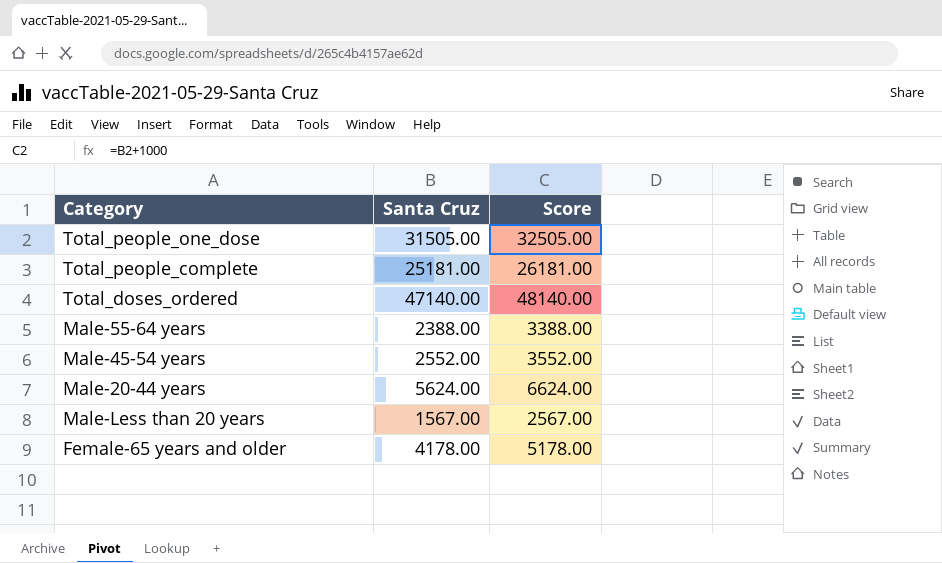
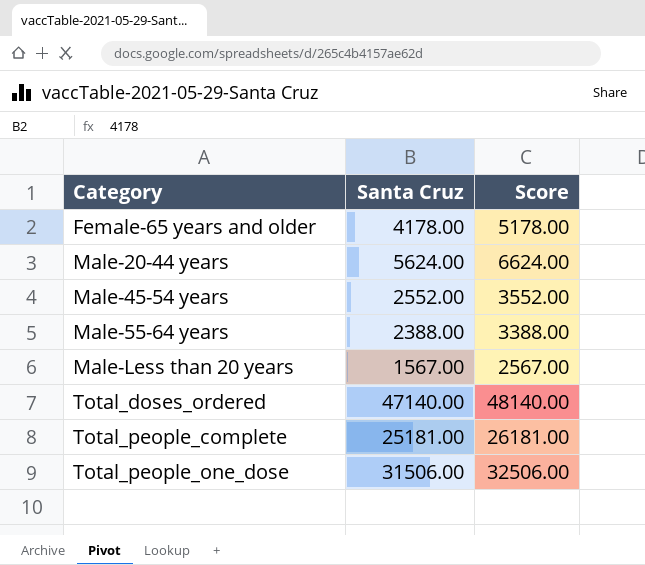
row order: none -> Category ascending
Total_people_one_dose | Santa Cruz: 31505.00 -> 31506.00
Total_people_one_dose | Score: 32505.00 -> 32506.00

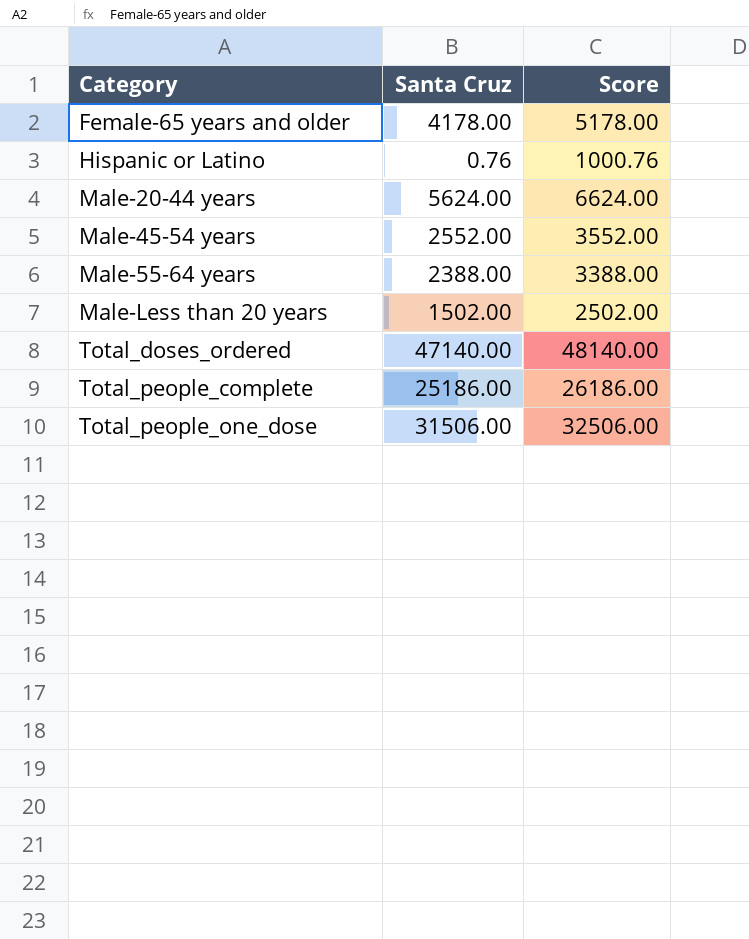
row Hispanic or Latino: none -> 0.76 | 1000.76
Male-Less than 20 years | Santa Cruz: 1567.00 -> 1502.00
Male-Less than 20 years | Score: 2567.00 -> 2502.00
Total_people_complete | Santa Cruz: 25181.00 -> 25186.00
Total_people_complete | Score: 26181.00 -> 26186.00

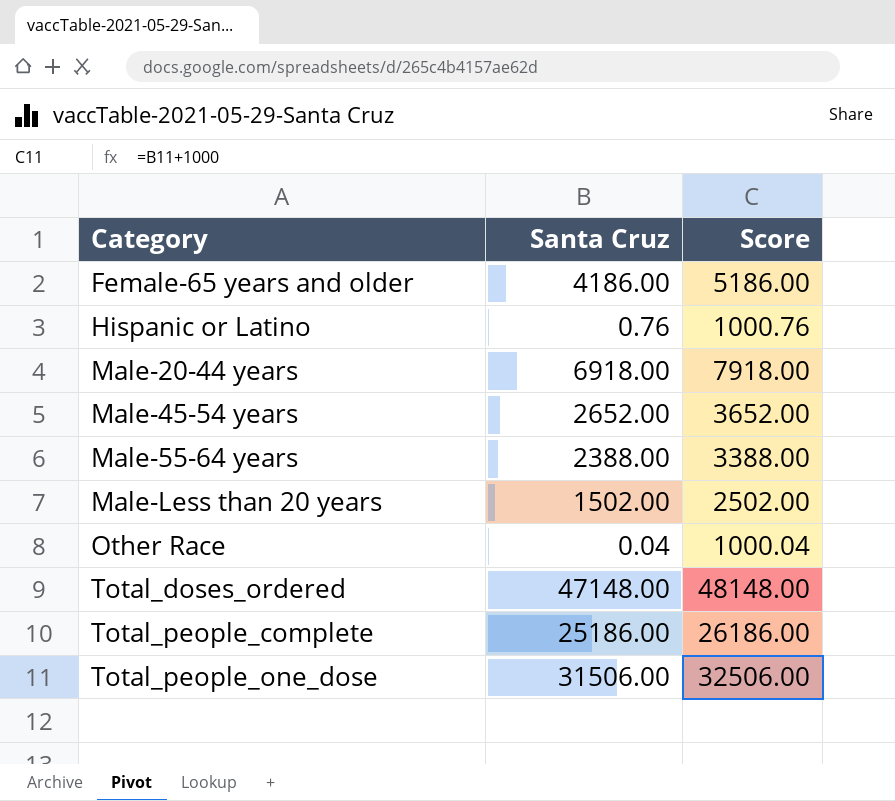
Female-65 years and older | Santa Cruz: 4178.00 -> 4186.00
Female-65 years and older | Score: 5178.00 -> 5186.00
Male-20-44 years | Santa Cruz: 5624.00 -> 6918.00
Male-20-44 years | Score: 6624.00 -> 7918.00
Male-45-54 years | Santa Cruz: 2552.00 -> 2652.00
Male-45-54 years | Score: 3552.00 -> 3652.00
row Other Race: none -> 0.04 | 1000.04
Total_doses_ordered | Santa Cruz: 47140.00 -> 47148.00
Total_doses_ordered | Score: 48140.00 -> 48148.00

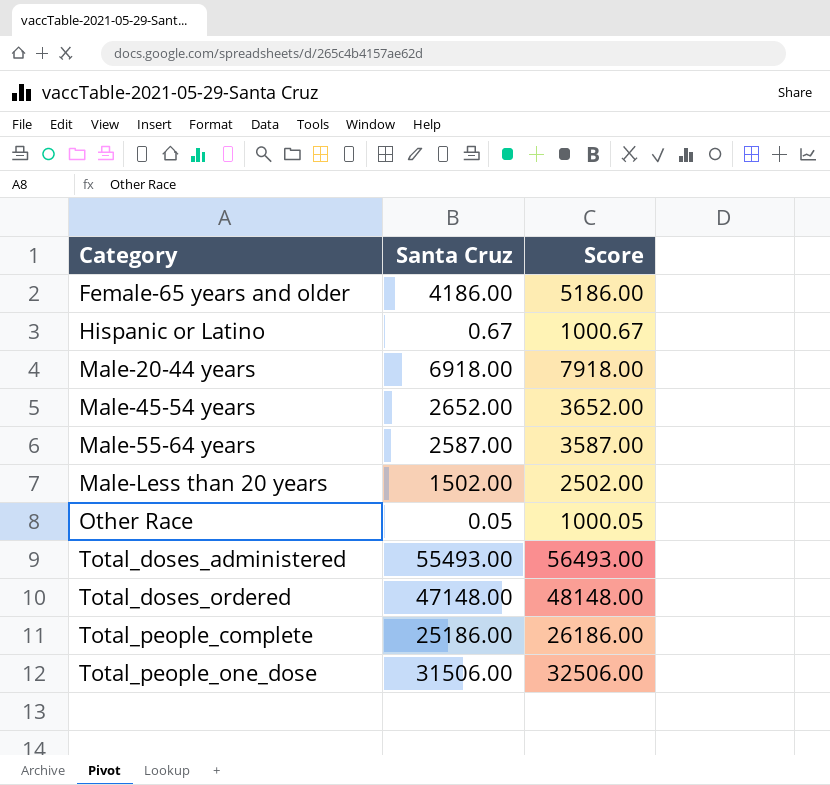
Hispanic or Latino | Santa Cruz: 0.76 -> 0.67
Hispanic or Latino | Score: 1000.76 -> 1000.67
Male-55-64 years | Santa Cruz: 2388.00 -> 2587.00
Male-55-64 years | Score: 3388.00 -> 3587.00
Other Race | Santa Cruz: 0.04 -> 0.05
Other Race | Score: 1000.04 -> 1000.05
row Total_doses_administered: none -> 55493.00 | 56493.00

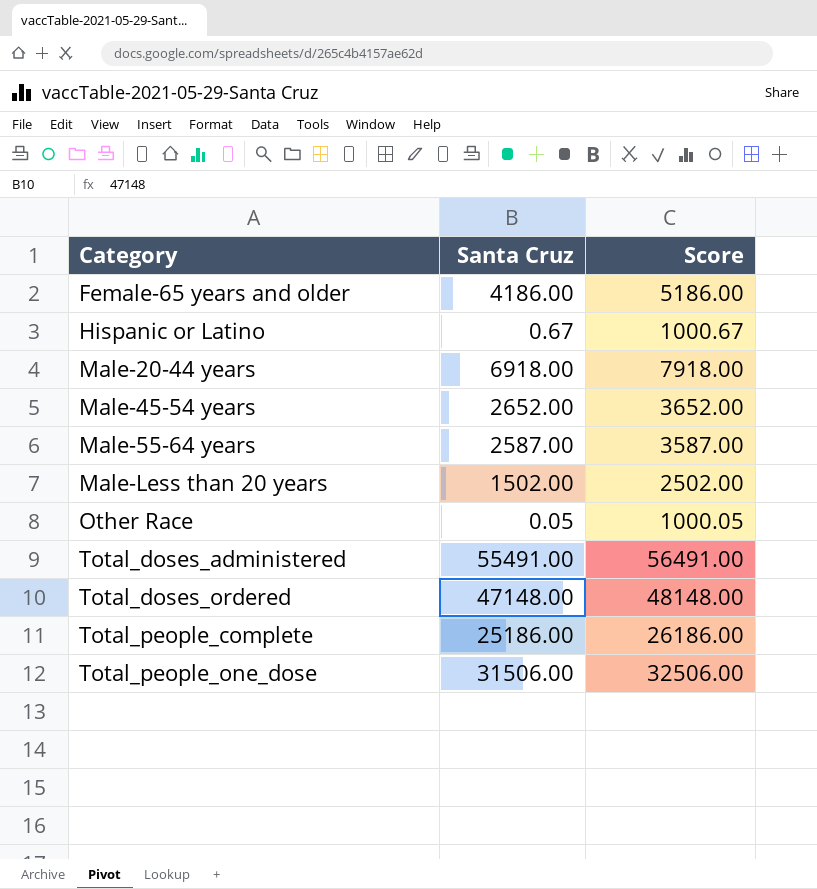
Total_doses_administered | Santa Cruz: 55493.00 -> 55491.00
Total_doses_administered | Score: 56493.00 -> 56491.00

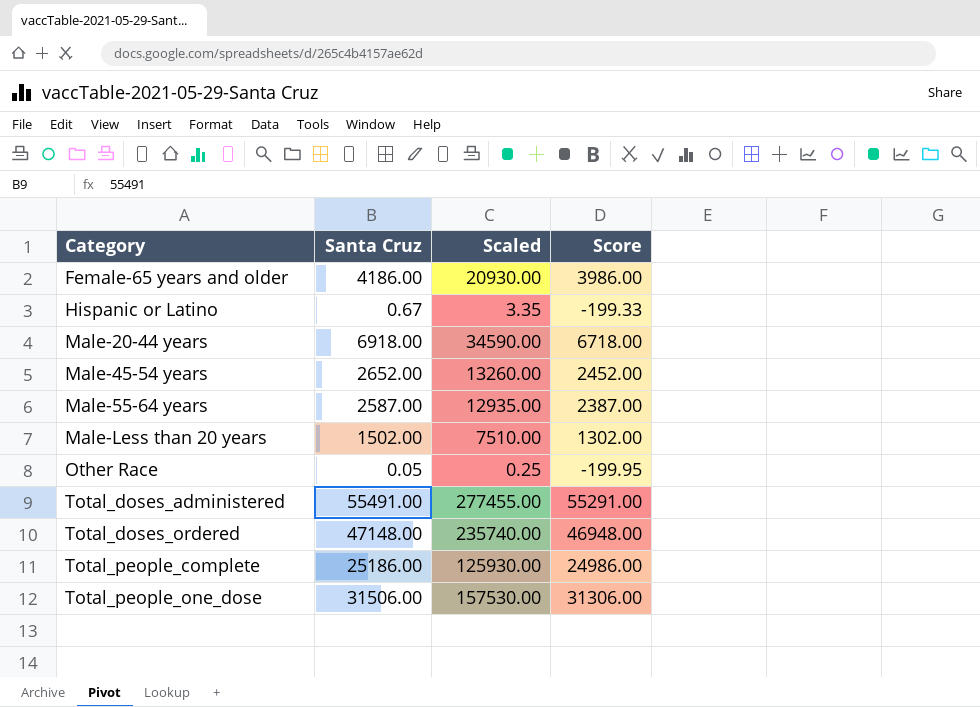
column Scaled | formula: none -> [Santa Cruz] * 5
column Score | formula: [Santa Cruz] + 1000 -> [Santa Cruz] - 200

